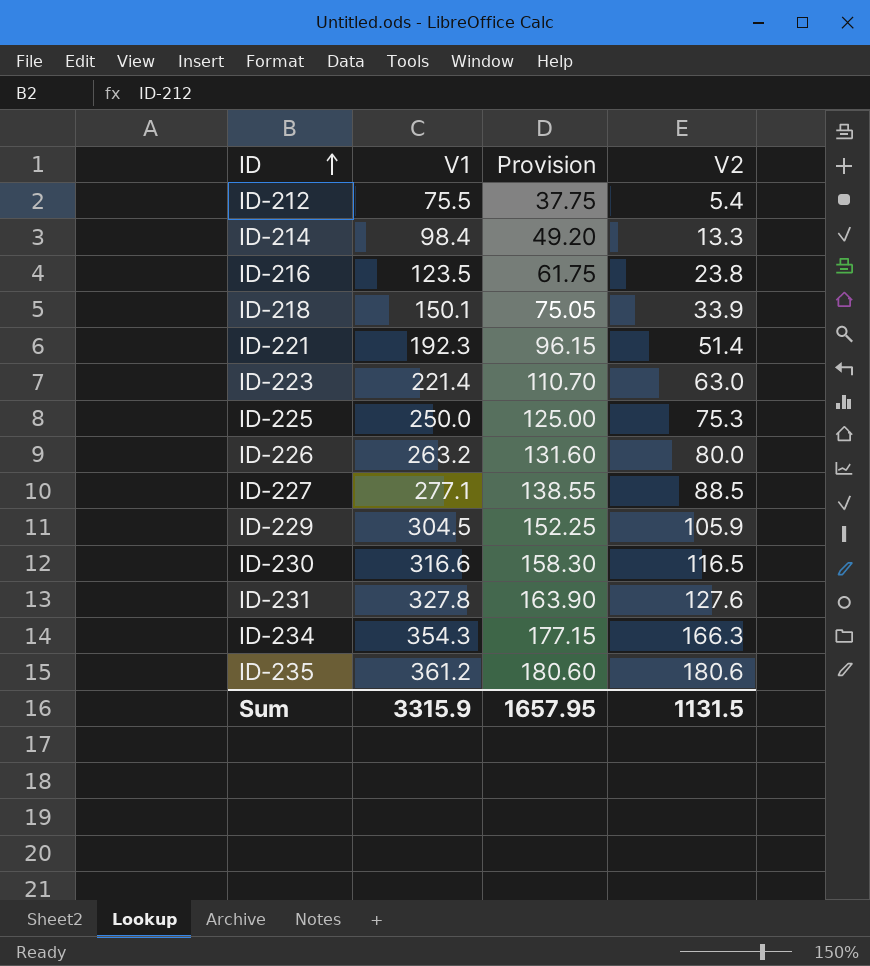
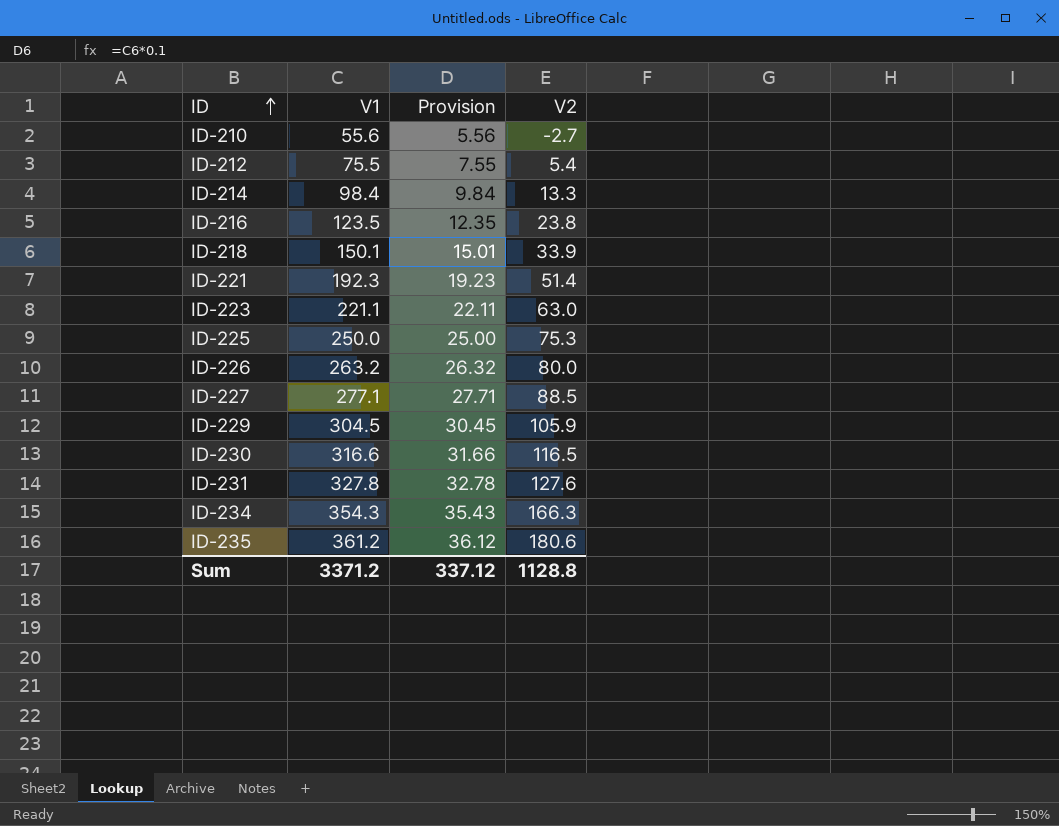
column Provision | formula: [V1] * 0.5 -> [V1] * 0.1
row ID-210: none -> 55.6 | 5.56 | -2.7
ID-223 | V1: 221.4 -> 221.1
Sum | V1: 3315.9 -> 3371.2
Sum | Provision: 1657.95 -> 337.12
Sum | V2: 1131.5 -> 1128.8

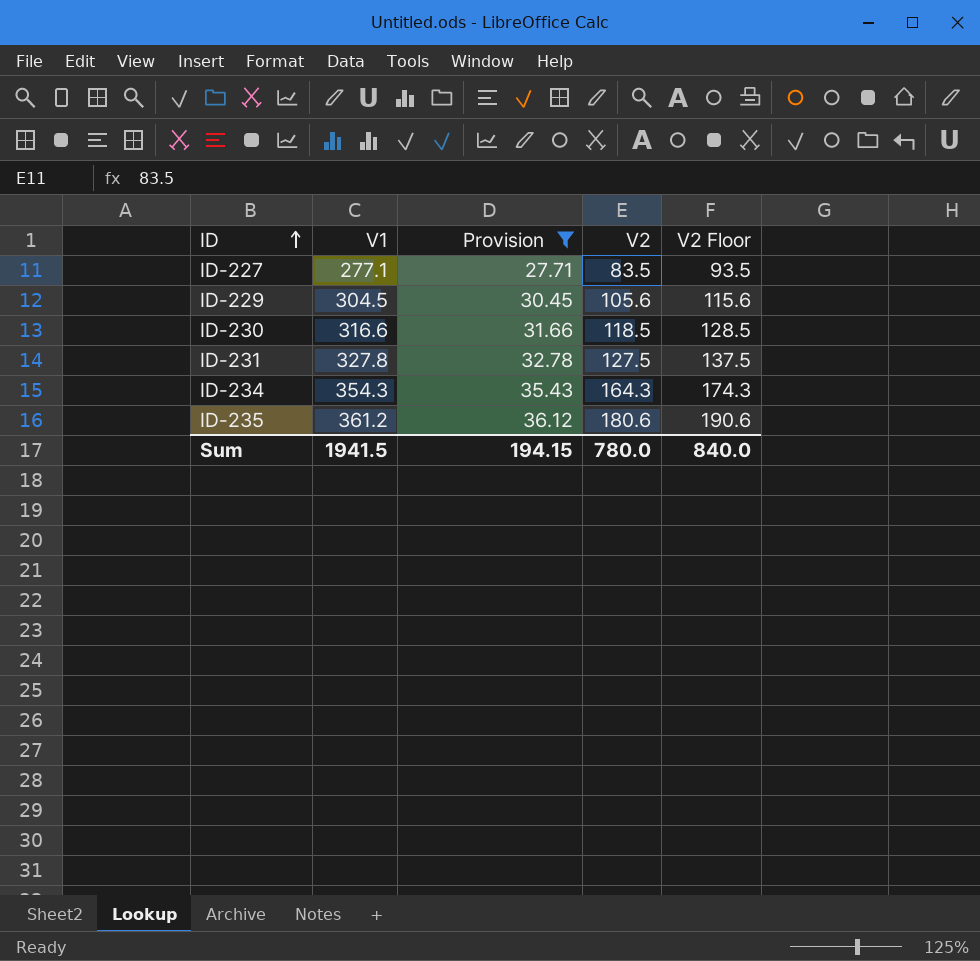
filter: none -> Provision >= 27.71
column V2 Floor | formula: none -> [V2] + 10
ID-227 | V2: 88.5 -> 83.5
ID-229 | V2: 105.9 -> 105.6
ID-230 | V2: 116.5 -> 118.5
ID-231 | V2: 127.6 -> 127.5
ID-234 | V2: 166.3 -> 164.3
Sum | V1: 3371.2 -> 1941.5
Sum | Provision: 337.12 -> 194.15
Sum | V2: 1128.8 -> 780.0

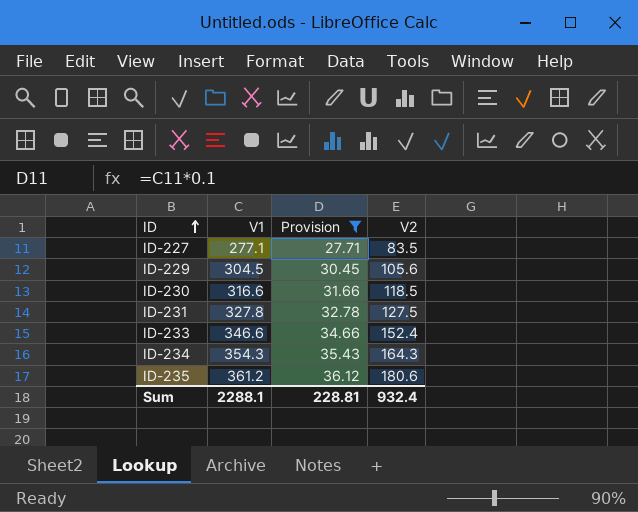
column V2 Floor | formula: [V2] + 10 -> none
row ID-233: none -> 346.6 | 34.66 | 152.4
Sum | V1: 1941.5 -> 2288.1
Sum | Provision: 194.15 -> 228.81
Sum | V2: 780.0 -> 932.4

